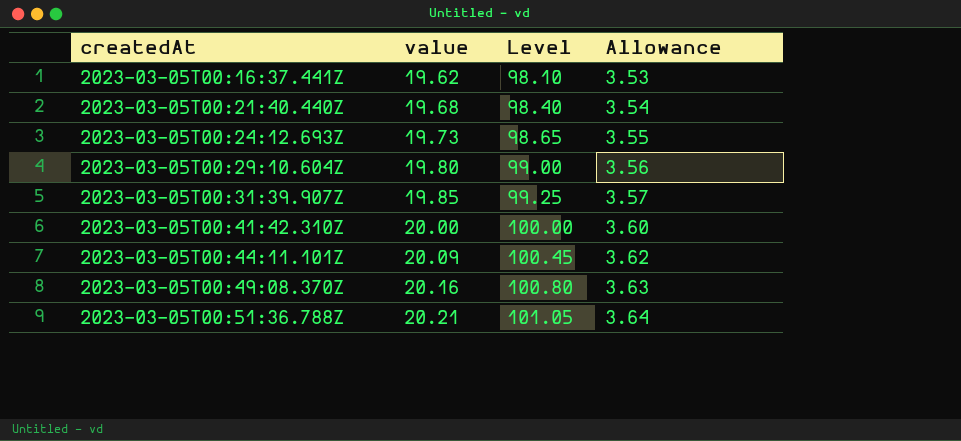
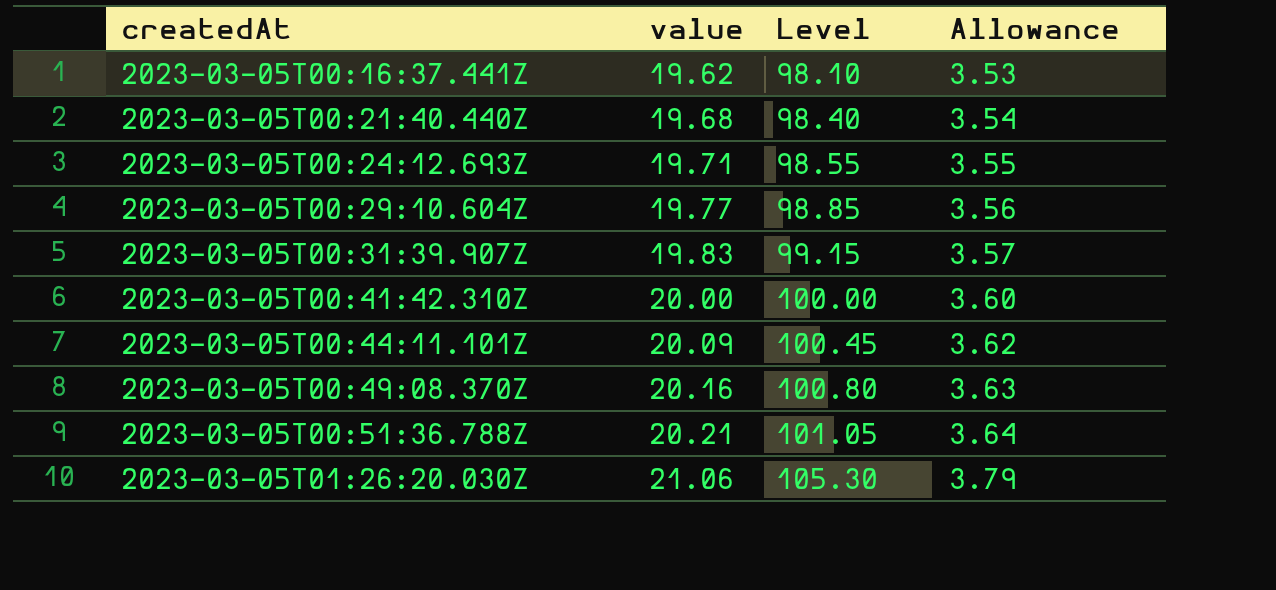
2023-03-05T00:24:12.693Z | value: 19.73 -> 19.71
2023-03-05T00:24:12.693Z | Level: 98.65 -> 98.55
2023-03-05T00:29:10.604Z | value: 19.80 -> 19.77
2023-03-05T00:29:10.604Z | Level: 99.00 -> 98.85
2023-03-05T00:31:39.907Z | value: 19.85 -> 19.83
2023-03-05T00:31:39.907Z | Level: 99.25 -> 99.15
row 2023-03-05T01:26:20.030Z: none -> 21.06 | 105.30 | 3.79

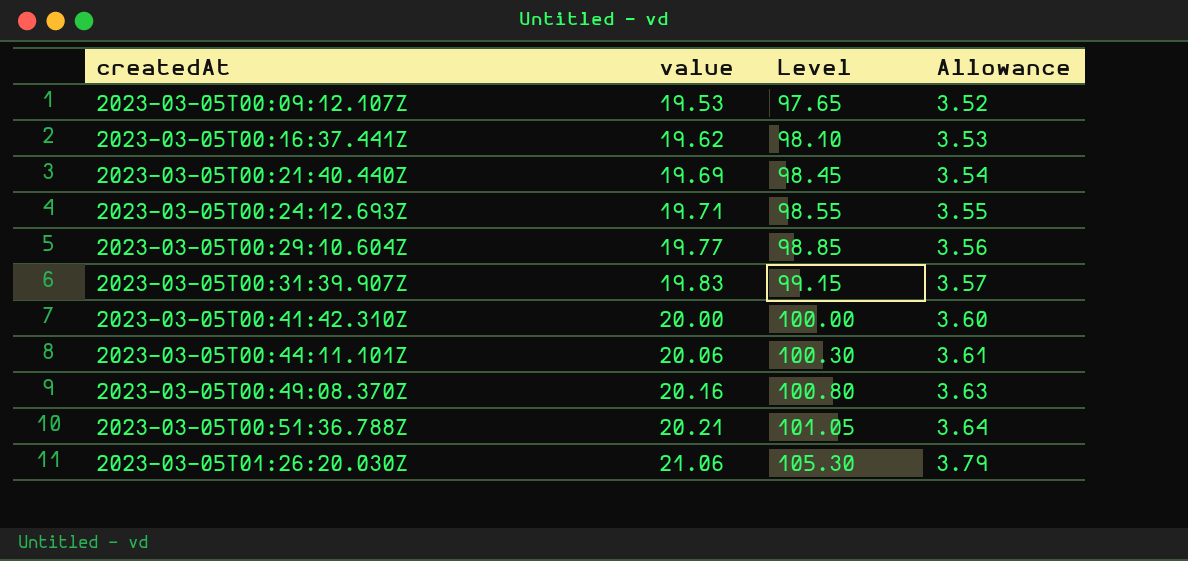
row 2023-03-05T00:09:12.107Z: none -> 19.53 | 97.65 | 3.52
2023-03-05T00:21:40.440Z | value: 19.68 -> 19.69
2023-03-05T00:21:40.440Z | Level: 98.40 -> 98.45
2023-03-05T00:44:11.101Z | value: 20.09 -> 20.06
2023-03-05T00:44:11.101Z | Level: 100.45 -> 100.30
2023-03-05T00:44:11.101Z | Allowance: 3.62 -> 3.61

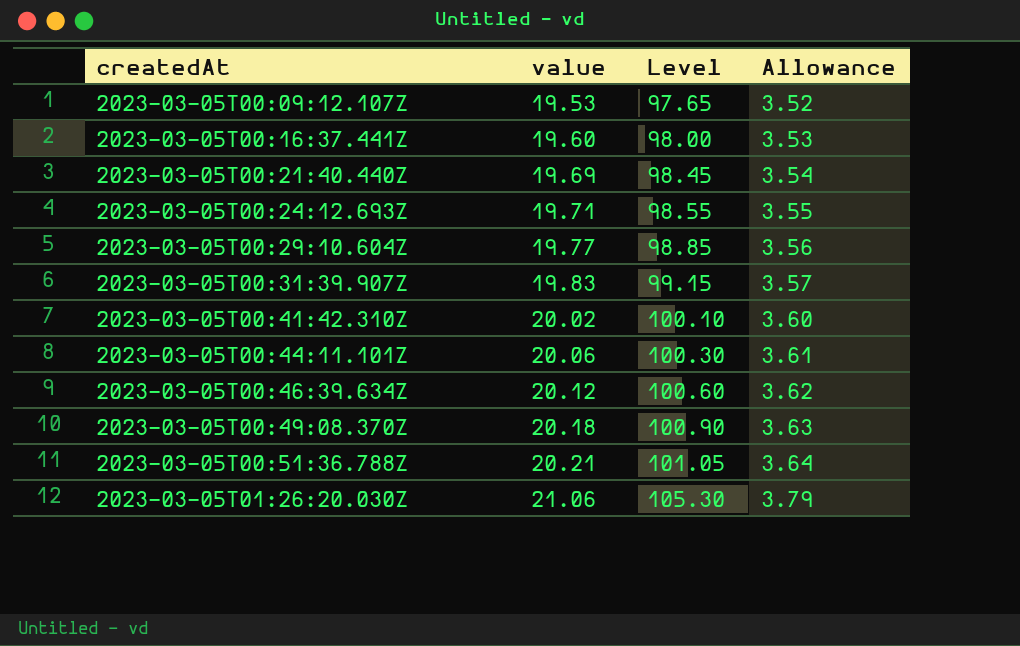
2023-03-05T00:16:37.441Z | value: 19.62 -> 19.60
2023-03-05T00:16:37.441Z | Level: 98.10 -> 98.00
2023-03-05T00:41:42.310Z | value: 20.00 -> 20.02
2023-03-05T00:41:42.310Z | Level: 100.00 -> 100.10
row 2023-03-05T00:46:39.634Z: none -> 20.12 | 100.60 | 3.62
2023-03-05T00:49:08.370Z | value: 20.16 -> 20.18
2023-03-05T00:49:08.370Z | Level: 100.80 -> 100.90

